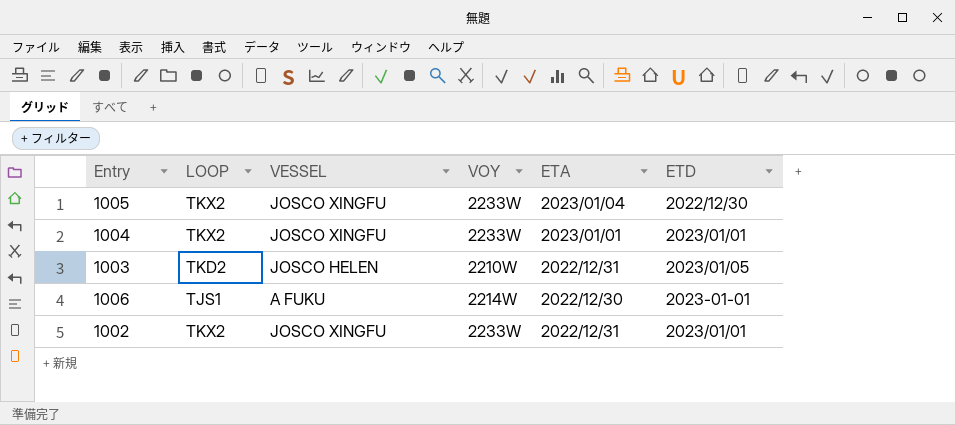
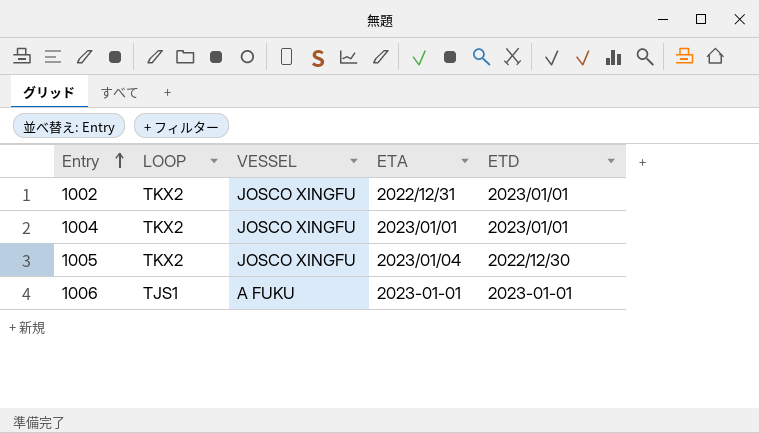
row order: none -> Entry ascending
column VOY | position: 4 -> none
row 1003: TKD2 | JOSCO HELEN | 2210W | 2022/12/31 | 2023/01/05 -> none
1006 | ETA: 2022/12/30 -> 2023-01-01

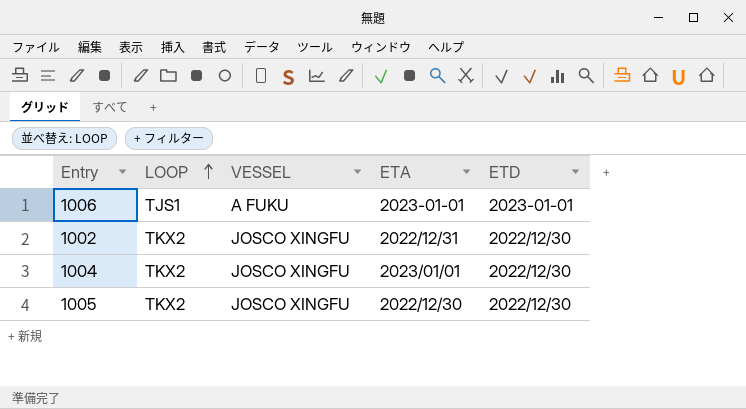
row order: Entry ascending -> LOOP ascending
1002 | ETD: 2023/01/01 -> 2022/12/30
1004 | ETD: 2023/01/01 -> 2022/12/30
1005 | ETA: 2023/01/04 -> 2022/12/30

